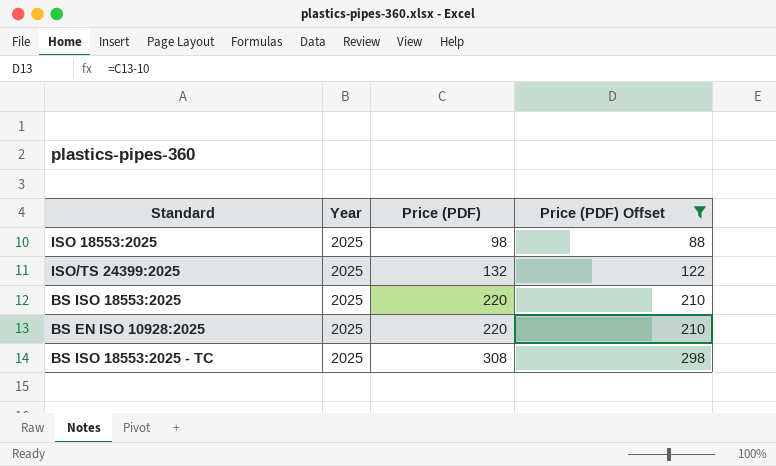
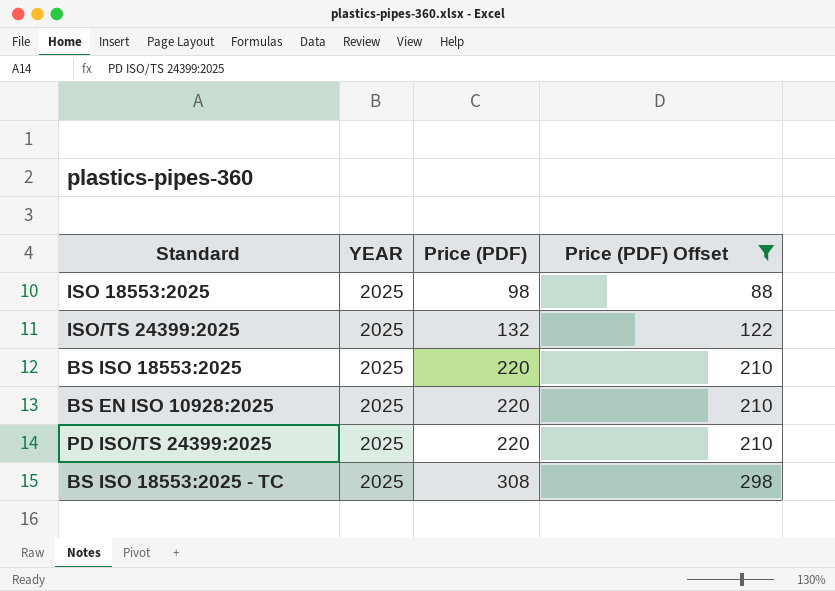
column name: Year -> YEAR
row PD ISO/TS 24399:2025: none -> 2025 | 220 | 210

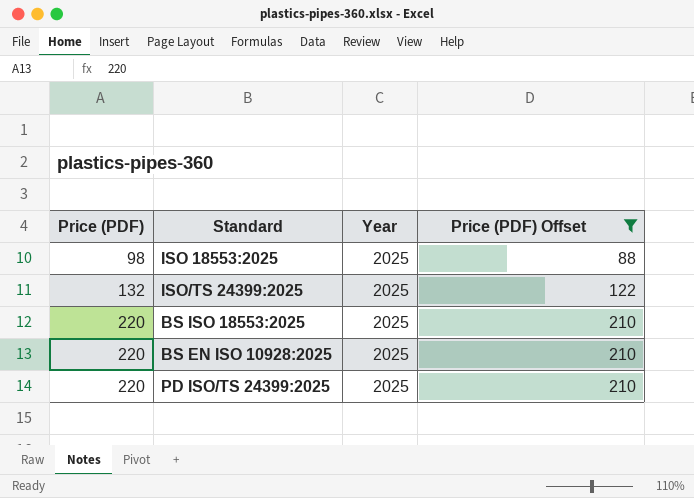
column Price (PDF) | position: 3 -> 1
column name: YEAR -> Year
row BS ISO 18553:2025 - TC: 2025 | 308 | 298 -> none

